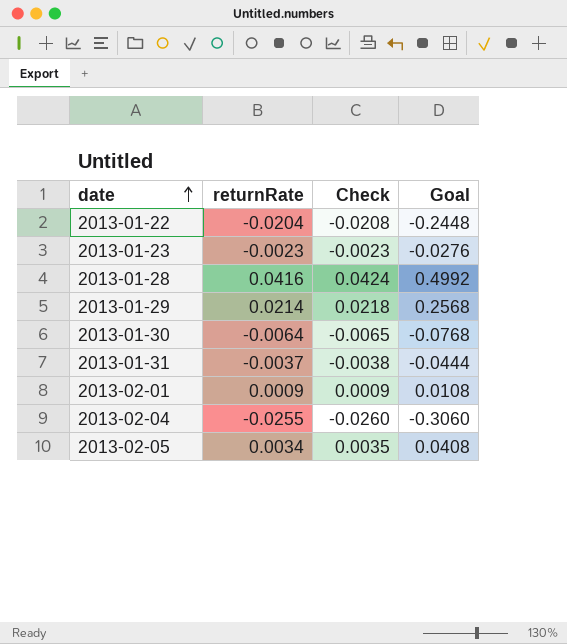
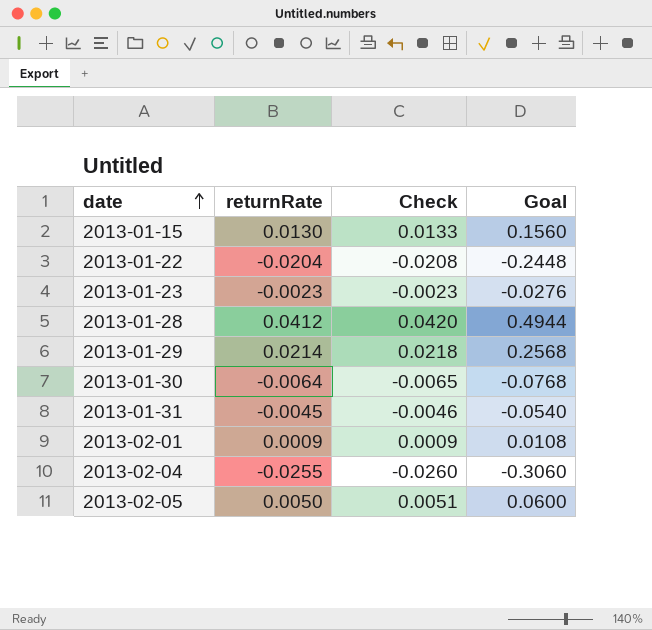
row 2013-01-15: none -> 0.0130 | 0.0133 | 0.1560
2013-01-28 | returnRate: 0.0416 -> 0.0412
2013-01-28 | Check: 0.0424 -> 0.0420
2013-01-28 | Goal: 0.4992 -> 0.4944
2013-01-31 | returnRate: -0.0037 -> -0.0045
2013-01-31 | Check: -0.0038 -> -0.0046
2013-01-31 | Goal: -0.0444 -> -0.0540
2013-02-05 | returnRate: 0.0034 -> 0.0050
2013-02-05 | Check: 0.0035 -> 0.0051
2013-02-05 | Goal: 0.0408 -> 0.0600

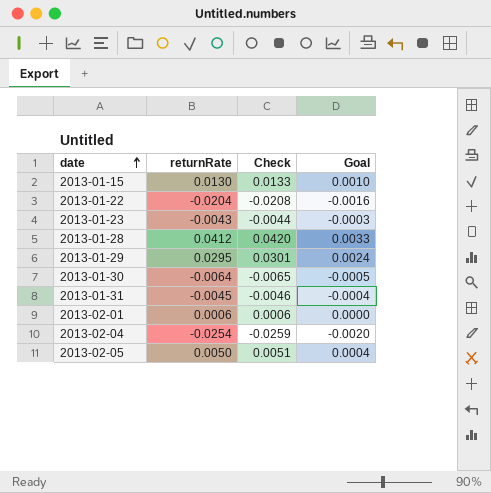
column Goal | formula: [returnRate] * 12 -> [returnRate] * 0.08
2013-01-23 | returnRate: -0.0023 -> -0.0043
2013-01-23 | Check: -0.0023 -> -0.0044
2013-01-29 | returnRate: 0.0214 -> 0.0295
2013-01-29 | Check: 0.0218 -> 0.0301
2013-02-01 | returnRate: 0.0009 -> 0.0006
2013-02-01 | Check: 0.0009 -> 0.0006
2013-02-04 | returnRate: -0.0255 -> -0.0254
2013-02-04 | Check: -0.0260 -> -0.0259

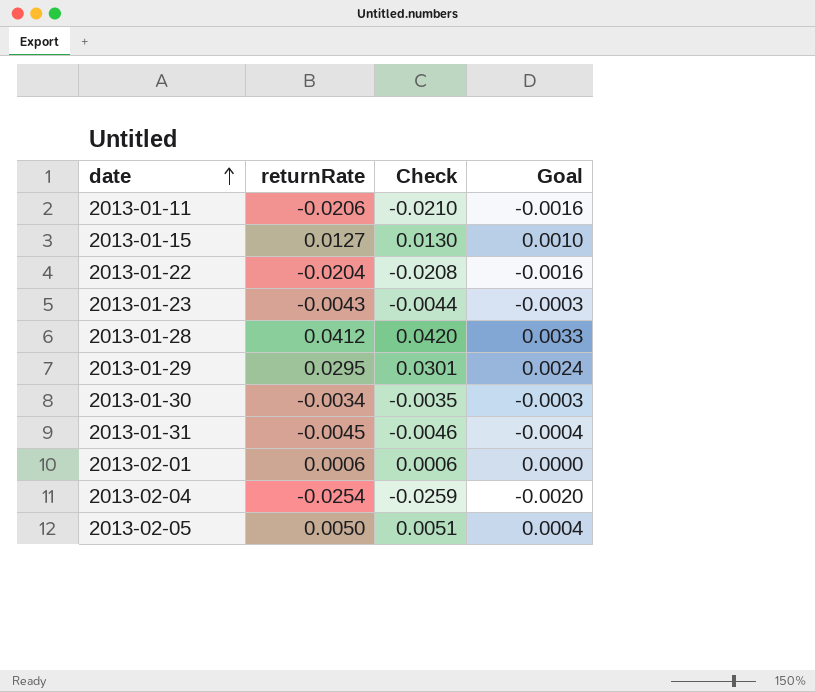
row 2013-01-11: none -> -0.0206 | -0.0210 | -0.0016
2013-01-15 | returnRate: 0.0130 -> 0.0127
2013-01-15 | Check: 0.0133 -> 0.0130
2013-01-30 | returnRate: -0.0064 -> -0.0034
2013-01-30 | Check: -0.0065 -> -0.0035
2013-01-30 | Goal: -0.0005 -> -0.0003

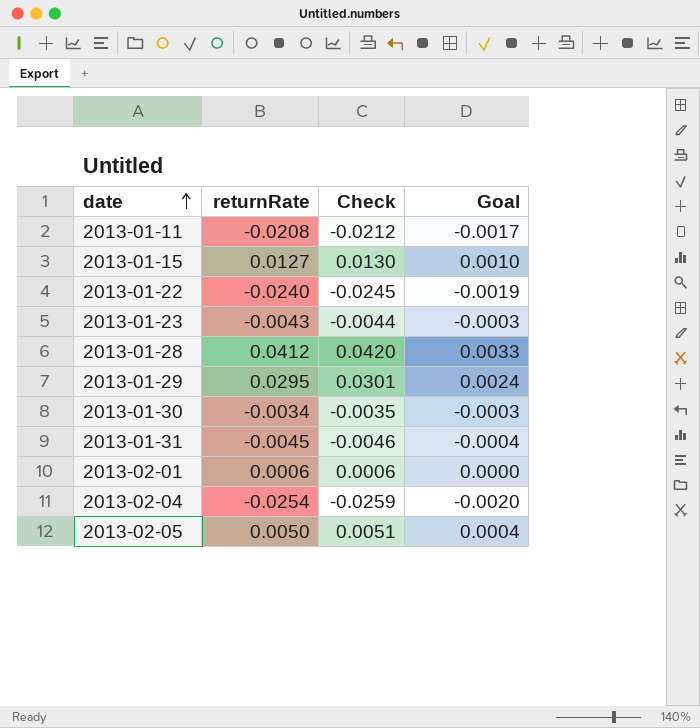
2013-01-11 | returnRate: -0.0206 -> -0.0208
2013-01-11 | Check: -0.0210 -> -0.0212
2013-01-11 | Goal: -0.0016 -> -0.0017
2013-01-22 | returnRate: -0.0204 -> -0.0240
2013-01-22 | Check: -0.0208 -> -0.0245
2013-01-22 | Goal: -0.0016 -> -0.0019

